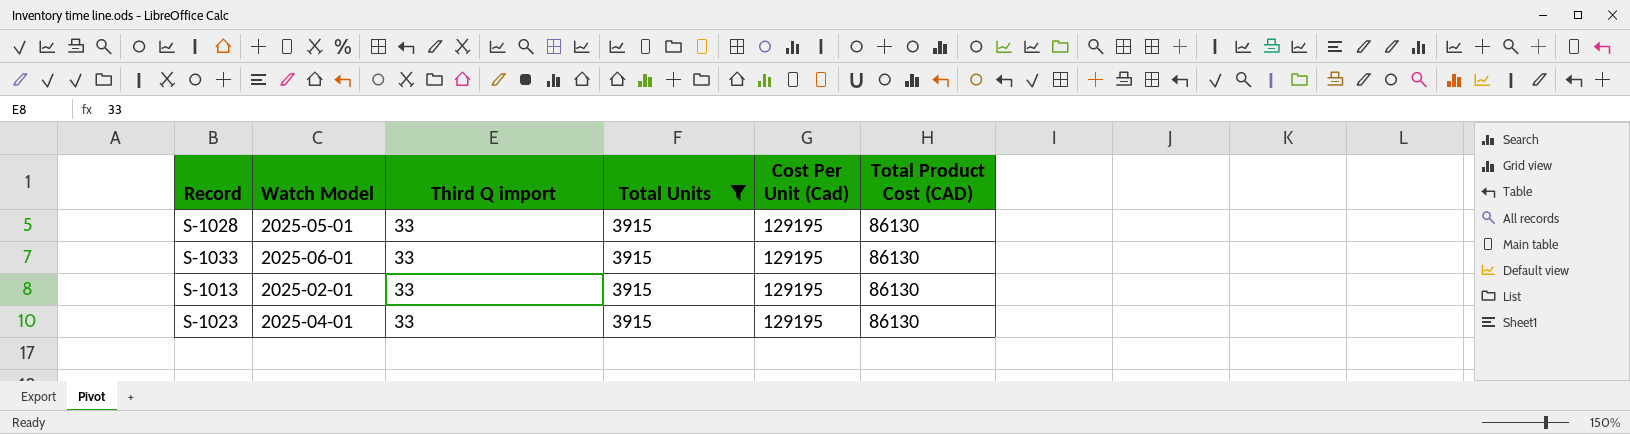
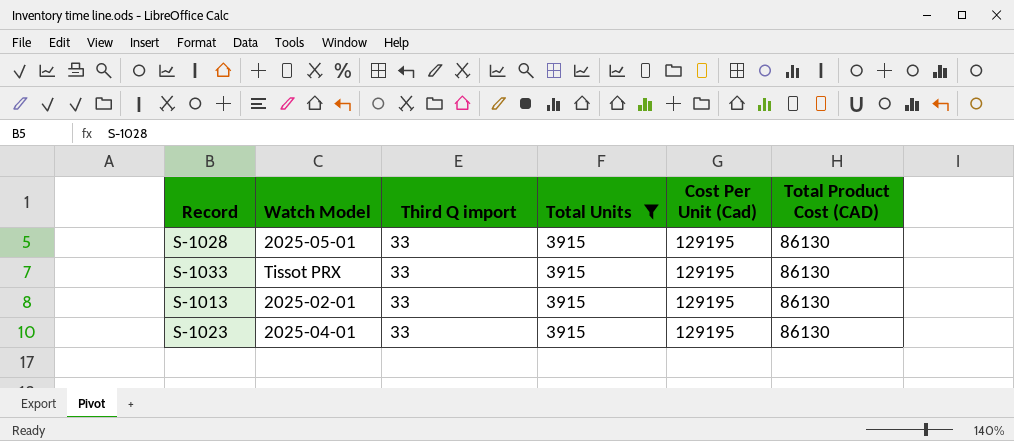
S-1033 | Watch Model: 2025-06-01 -> Tissot PRX

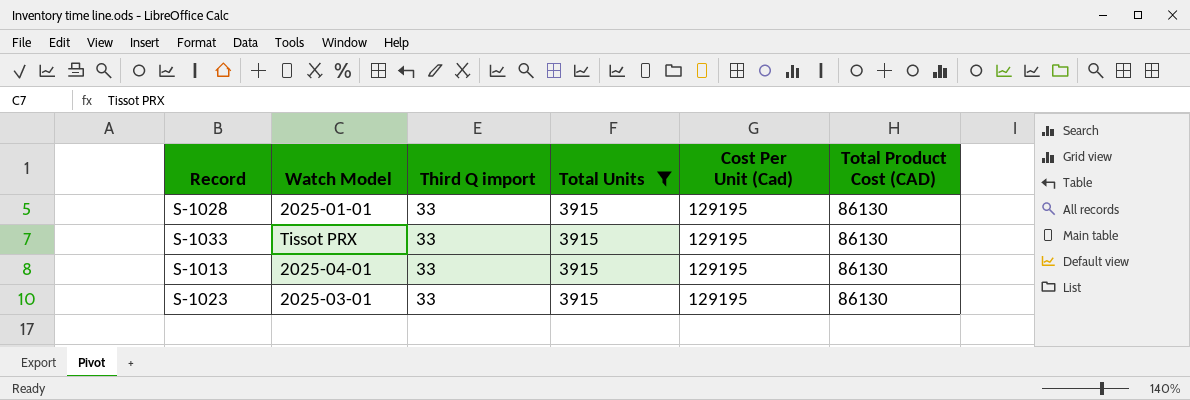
S-1028 | Watch Model: 2025-05-01 -> 2025-01-01
S-1013 | Watch Model: 2025-02-01 -> 2025-04-01
S-1023 | Watch Model: 2025-04-01 -> 2025-03-01

